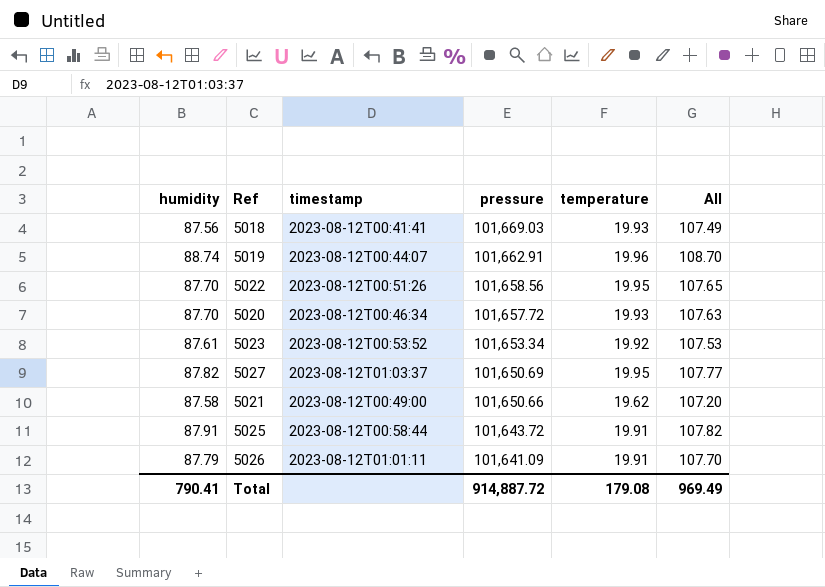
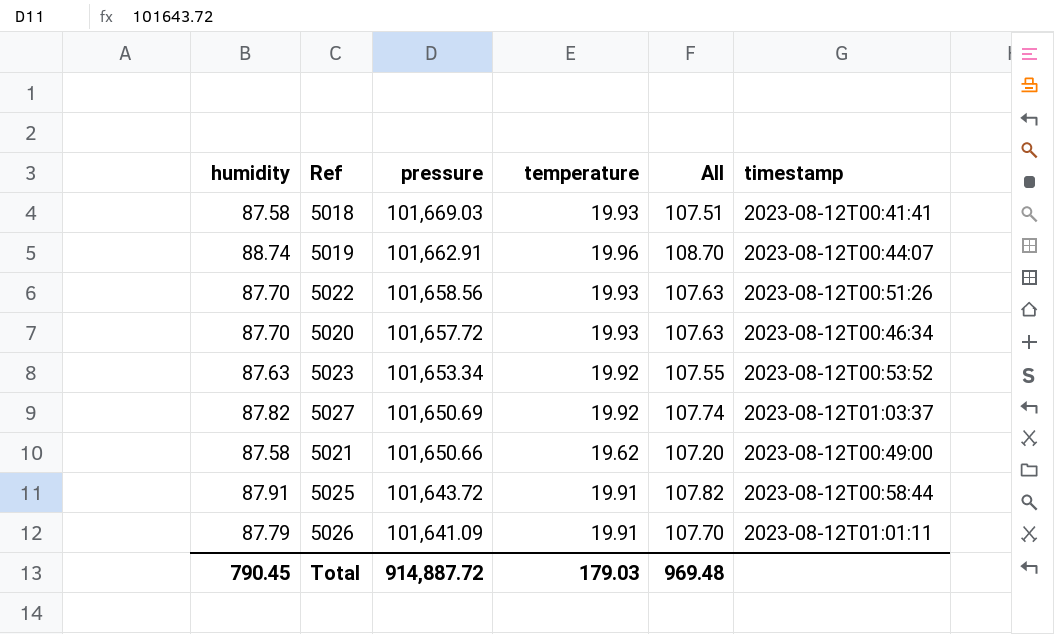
column timestamp | position: 3 -> 6
5018 | humidity: 87.56 -> 87.58
5018 | All: 107.49 -> 107.51
5022 | temperature: 19.95 -> 19.93
5022 | All: 107.65 -> 107.63
5023 | humidity: 87.61 -> 87.63
5023 | All: 107.53 -> 107.55
5027 | temperature: 19.95 -> 19.92
5027 | All: 107.77 -> 107.74
Total | humidity: 790.41 -> 790.45
Total | temperature: 179.08 -> 179.03
Total | All: 969.49 -> 969.48

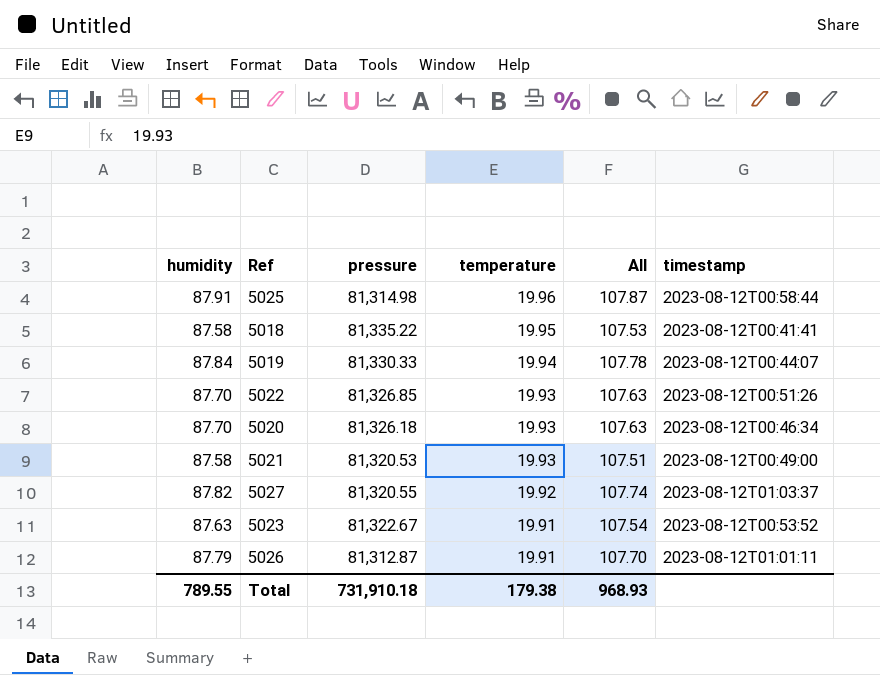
row order: pressure descending -> temperature descending
5025 | pressure: 101,643.72 -> 81,314.98
5025 | temperature: 19.91 -> 19.96
5025 | All: 107.82 -> 107.87
5018 | pressure: 101,669.03 -> 81,335.22
5018 | temperature: 19.93 -> 19.95
5018 | All: 107.51 -> 107.53
5019 | humidity: 88.74 -> 87.84
5019 | pressure: 101,662.91 -> 81,330.33
5019 | temperature: 19.96 -> 19.94
5019 | All: 108.70 -> 107.78
5022 | pressure: 101,658.56 -> 81,326.85
5020 | pressure: 101,657.72 -> 81,326.18
5021 | pressure: 101,650.66 -> 81,320.53
5021 | temperature: 19.62 -> 19.93
5021 | All: 107.20 -> 107.51
5027 | pressure: 101,650.69 -> 81,320.55
5023 | pressure: 101,653.34 -> 81,322.67
5023 | temperature: 19.92 -> 19.91
5023 | All: 107.55 -> 107.54
5026 | pressure: 101,641.09 -> 81,312.87
Total | humidity: 790.45 -> 789.55
Total | pressure: 914,887.72 -> 731,910.18
Total | temperature: 179.03 -> 179.38
Total | All: 969.48 -> 968.93

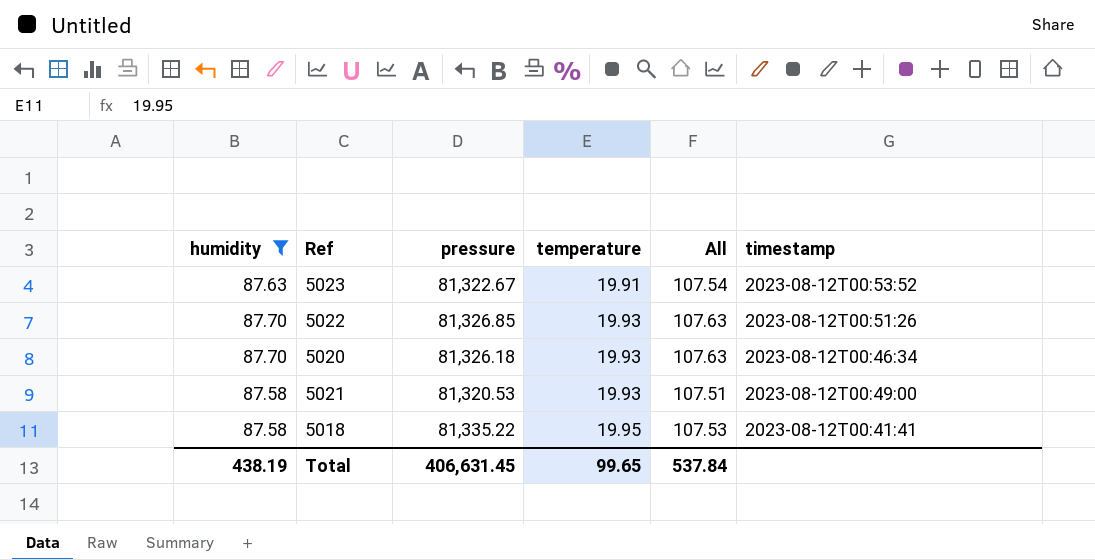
filter: none -> humidity <= 87.70
row order: temperature descending -> temperature ascending
Total | humidity: 789.55 -> 438.19
Total | pressure: 731,910.18 -> 406,631.45
Total | temperature: 179.38 -> 99.65
Total | All: 968.93 -> 537.84

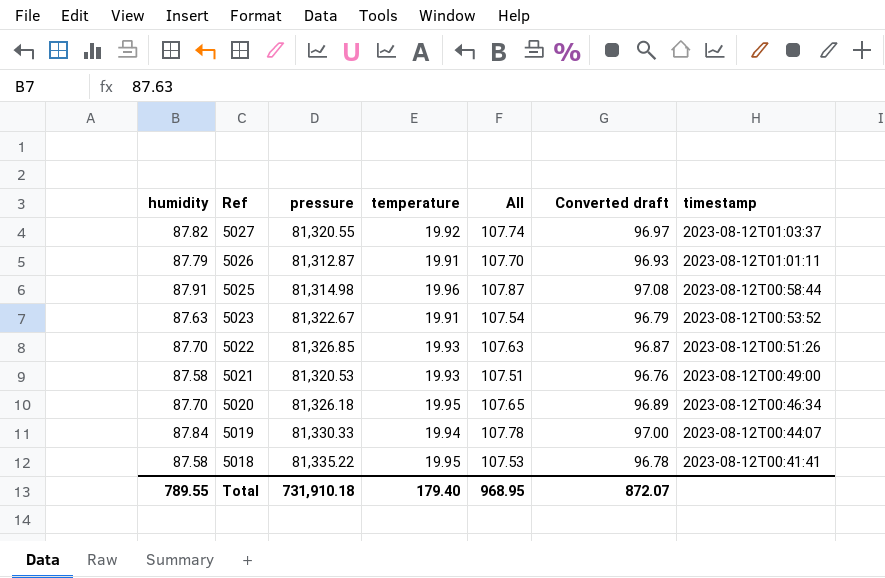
filter: humidity <= 87.70 -> none
row order: temperature ascending -> Ref descending
column Converted draft | formula: none -> [All] * 0.9
5020 | temperature: 19.93 -> 19.95
5020 | All: 107.63 -> 107.65
Total | humidity: 438.19 -> 789.55
Total | pressure: 406,631.45 -> 731,910.18
Total | temperature: 99.65 -> 179.40
Total | All: 537.84 -> 968.95

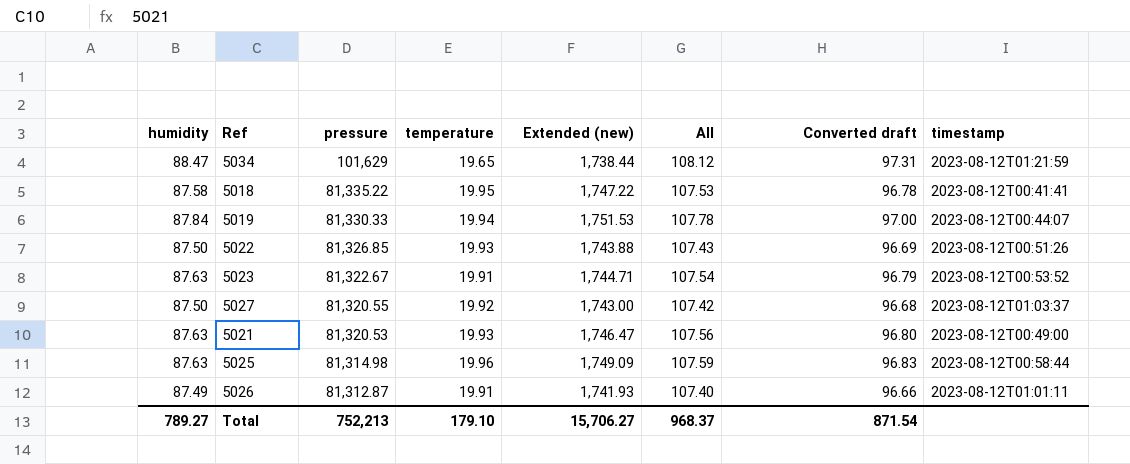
row order: Ref descending -> pressure descending
column Extended (new) | formula: none -> [humidity] * [temperature]
row 5020: 87.70 | 81,326.18 | 19.95 | 107.65 | 96.89 | 2023-08-12T00:46:34 -> none
row 5034: none -> 88.47 | 101,629 | 19.65 | 1,738.44 | 108.12 | 97.31 | 2023-08-12T01:21:59
5022 | humidity: 87.70 -> 87.50
5022 | All: 107.63 -> 107.43
5022 | Converted draft: 96.87 -> 96.69
5027 | humidity: 87.82 -> 87.50
5027 | All: 107.74 -> 107.42
5027 | Converted draft: 96.97 -> 96.68
5021 | humidity: 87.58 -> 87.63
5021 | All: 107.51 -> 107.56
5021 | Converted draft: 96.76 -> 96.80
5025 | humidity: 87.91 -> 87.63
5025 | All: 107.87 -> 107.59
5025 | Converted draft: 97.08 -> 96.83
5026 | humidity: 87.79 -> 87.49
5026 | All: 107.70 -> 107.40
5026 | Converted draft: 96.93 -> 96.66
Total | humidity: 789.55 -> 789.27
Total | pressure: 731,910.18 -> 752,213
Total | temperature: 179.40 -> 179.10
Total | All: 968.95 -> 968.37
Total | Converted draft: 872.07 -> 871.54

